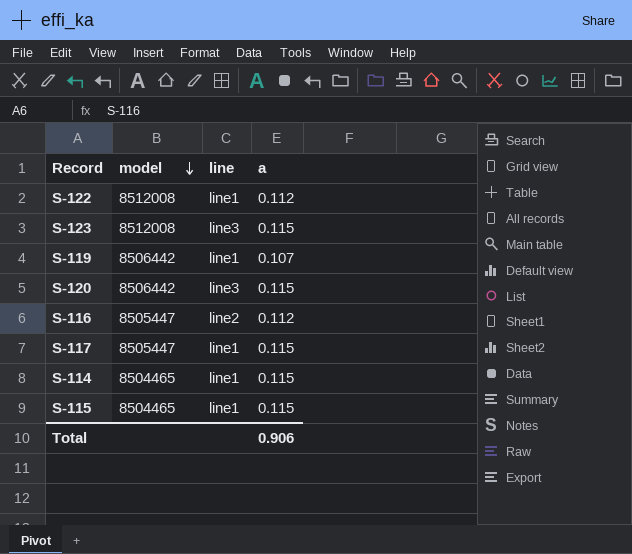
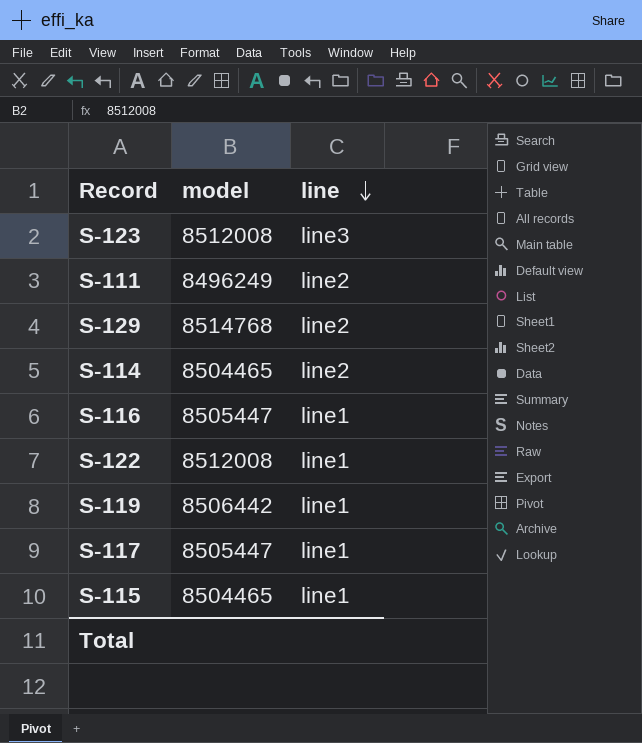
row order: model descending -> line descending
column a | position: 4 -> none
row S-120: 8506442 | line3 | 0.115 -> none
row S-111: none -> 8496249 | line2
row S-129: none -> 8514768 | line2
S-114 | line: line1 -> line2
S-116 | line: line2 -> line1

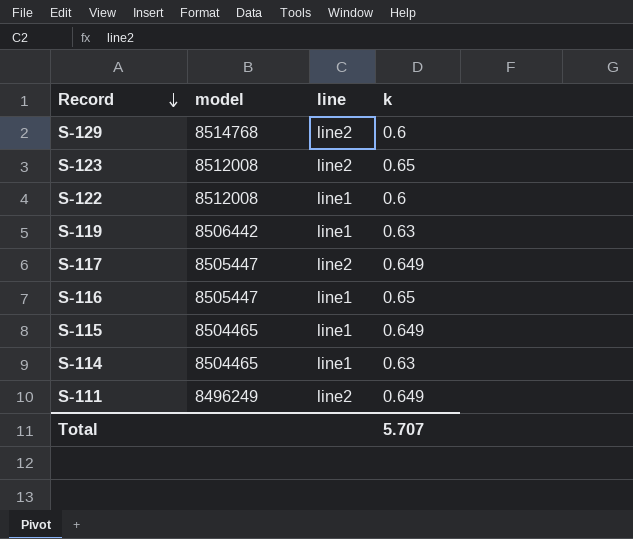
row order: line descending -> Record descending
column k | position: none -> 4
S-123 | line: line3 -> line2
S-117 | line: line1 -> line2
S-114 | line: line2 -> line1

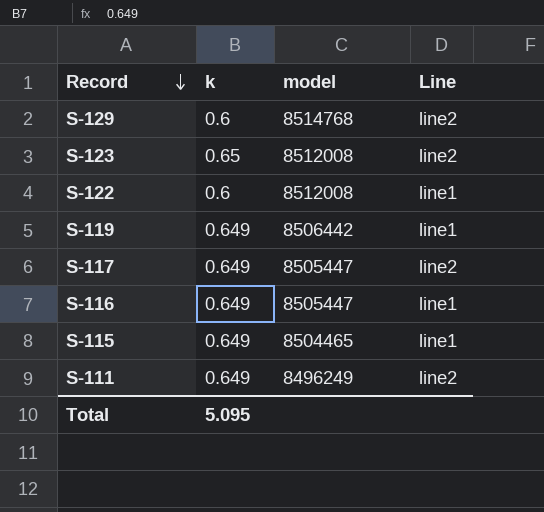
column k | position: 4 -> 2
column name: line -> Line
row S-114: 8504465 | line1 | 0.63 -> none
S-119 | k: 0.63 -> 0.649
S-116 | k: 0.65 -> 0.649
Total | k: 5.707 -> 5.095

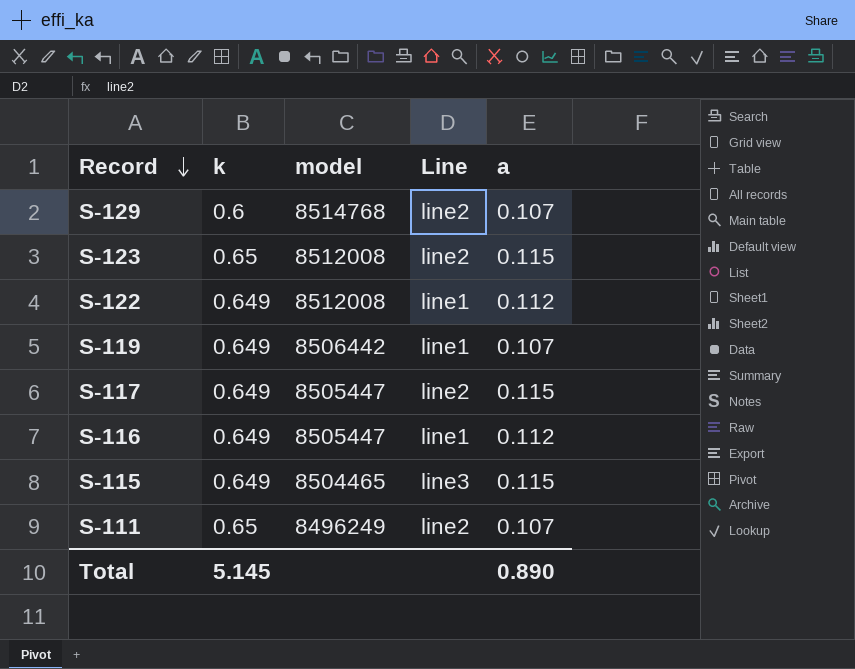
column a | position: none -> 5
S-122 | k: 0.6 -> 0.649
S-115 | Line: line1 -> line3
S-111 | k: 0.649 -> 0.65
Total | k: 5.095 -> 5.145

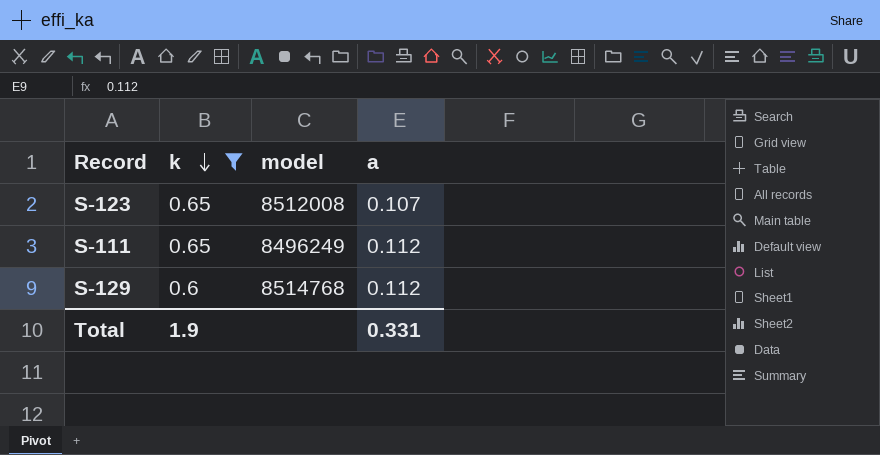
filter: none -> k != 0.649
row order: Record descending -> k descending
column Line | position: 4 -> none
S-123 | a: 0.115 -> 0.107
S-111 | a: 0.107 -> 0.112
S-129 | a: 0.107 -> 0.112
Total | k: 5.145 -> 1.9
Total | a: 0.890 -> 0.331

